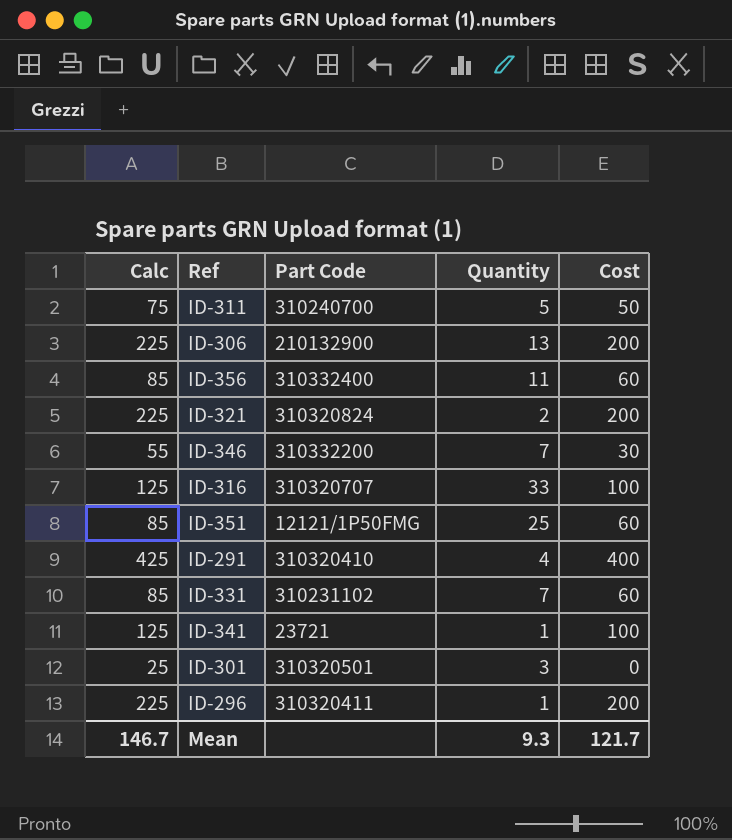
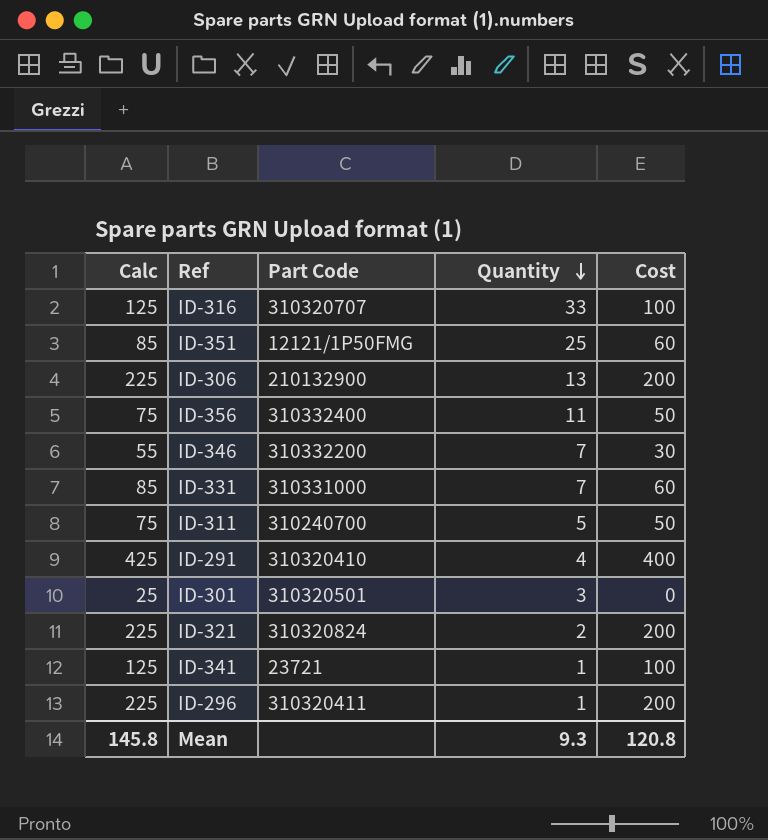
row order: none -> Quantity descending
ID-356 | Calc: 85 -> 75
ID-356 | Cost: 60 -> 50
ID-331 | Part Code: 310231102 -> 310331000
Mean | Calc: 146.7 -> 145.8
Mean | Cost: 121.7 -> 120.8

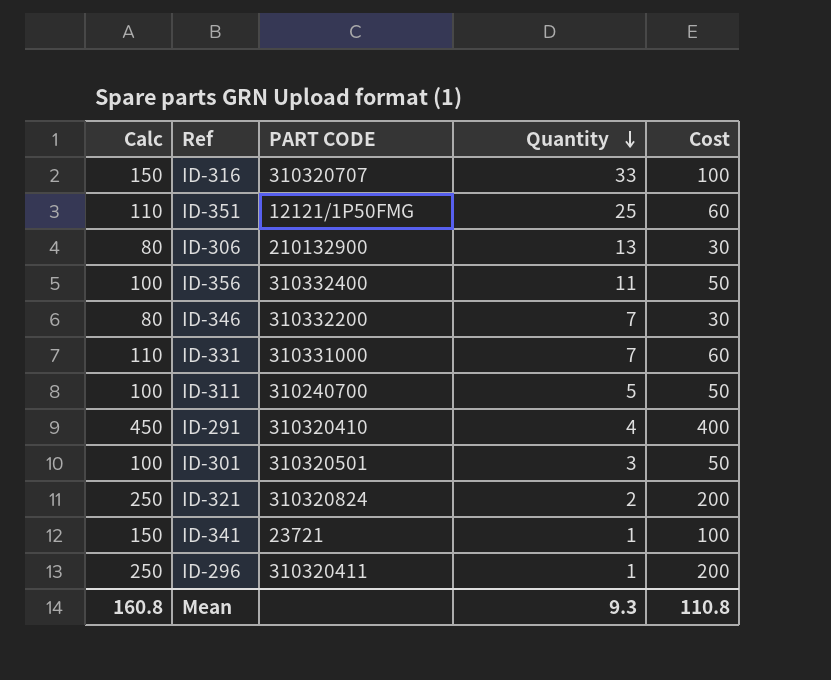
column Calc | formula: [Cost] + 25 -> [Cost] + 50
column name: Part Code -> PART CODE
ID-306 | Cost: 200 -> 30
ID-301 | Cost: 0 -> 50
Mean | Calc: 145.8 -> 160.8
Mean | Cost: 120.8 -> 110.8

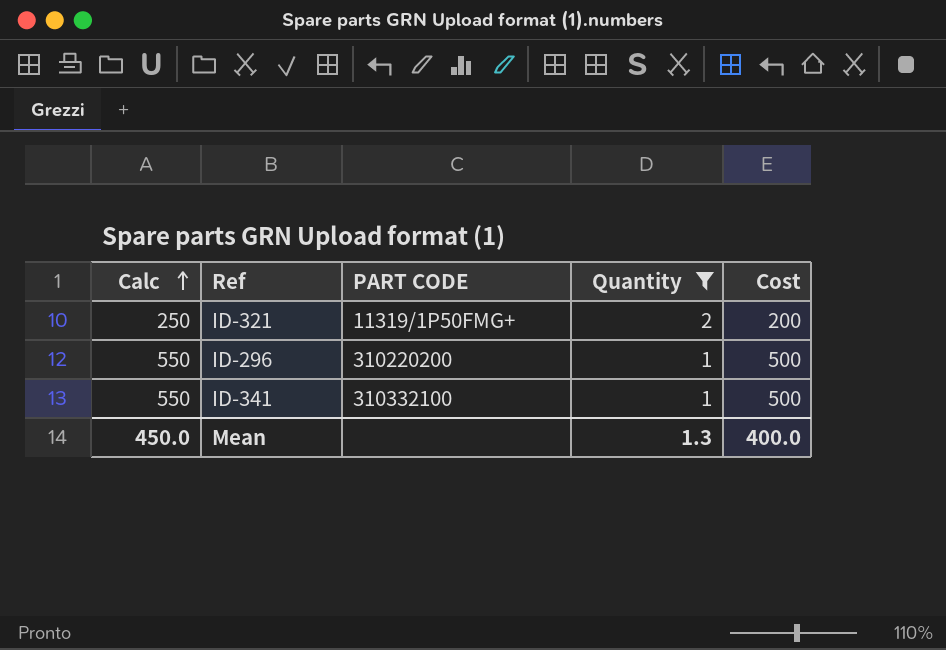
filter: none -> Quantity <= 2
row order: Quantity descending -> Calc ascending
ID-321 | PART CODE: 310320824 -> 11319/1P50FMG+
ID-296 | Calc: 250 -> 550
ID-296 | PART CODE: 310320411 -> 310220200
ID-296 | Cost: 200 -> 500
ID-341 | Calc: 150 -> 550
ID-341 | PART CODE: 23721 -> 310332100
ID-341 | Cost: 100 -> 500
Mean | Calc: 160.8 -> 450.0
Mean | Quantity: 9.3 -> 1.3
Mean | Cost: 110.8 -> 400.0

